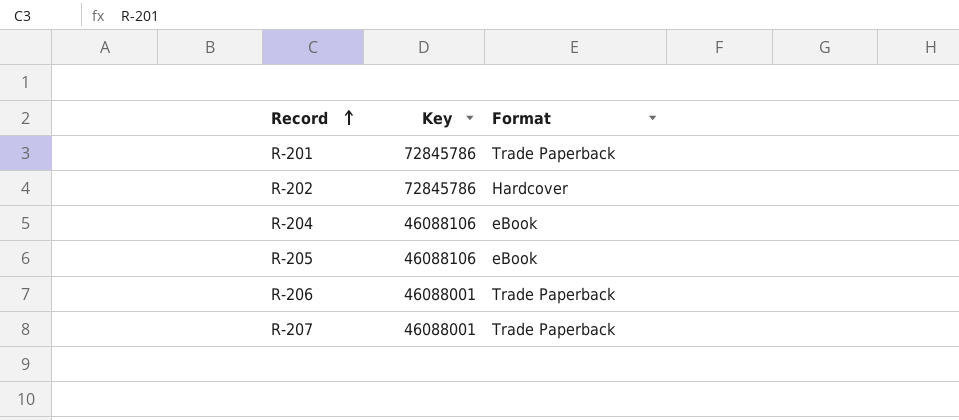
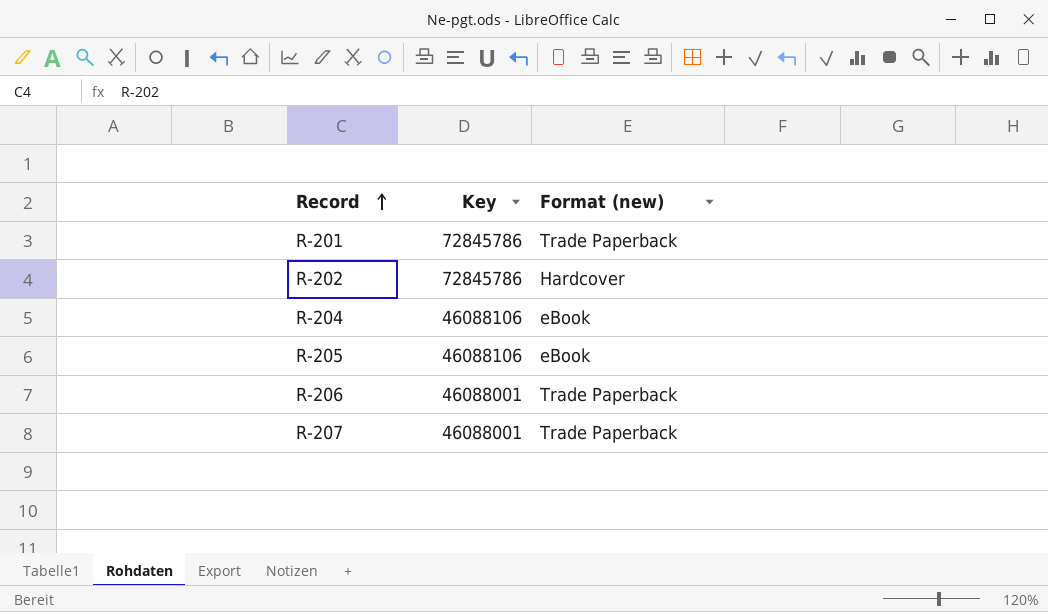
column name: Format -> Format (new)

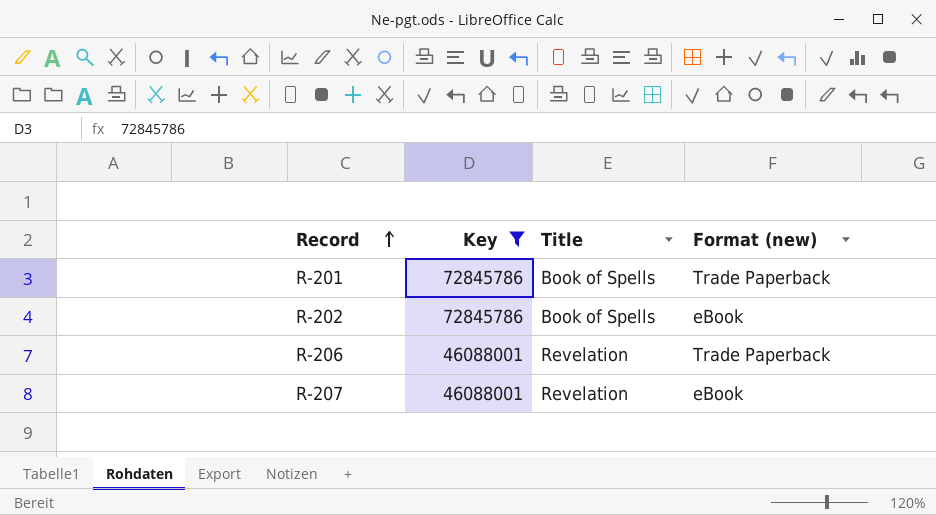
filter: none -> Key != 46088106
column Title | position: none -> 3
R-202 | Format (new): Hardcover -> eBook
R-207 | Format (new): Trade Paperback -> eBook

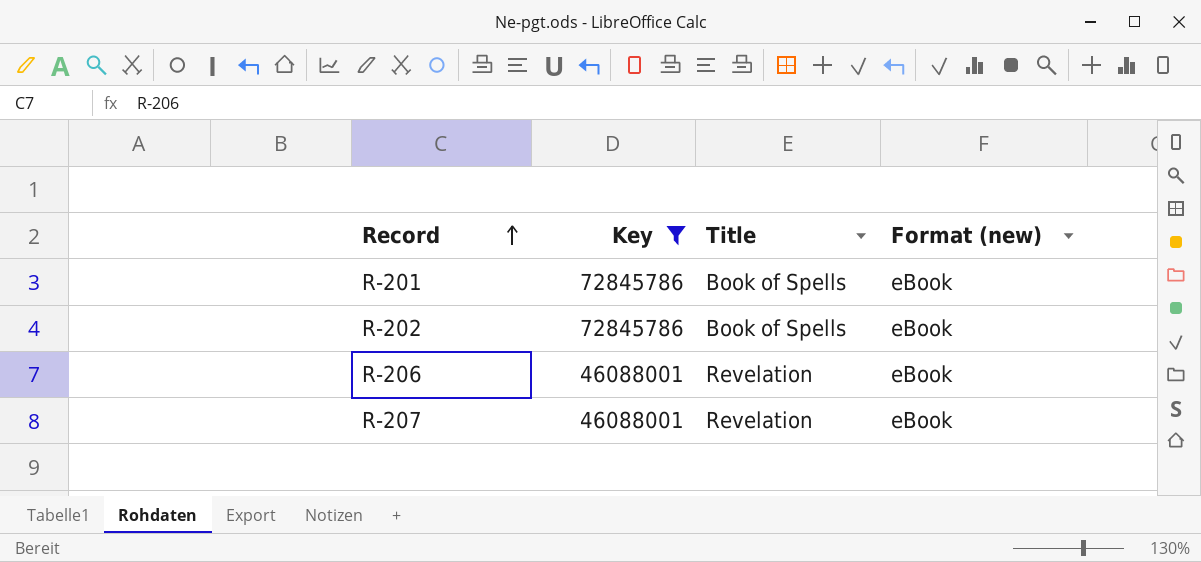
R-201 | Format (new): Trade Paperback -> eBook
R-206 | Format (new): Trade Paperback -> eBook

